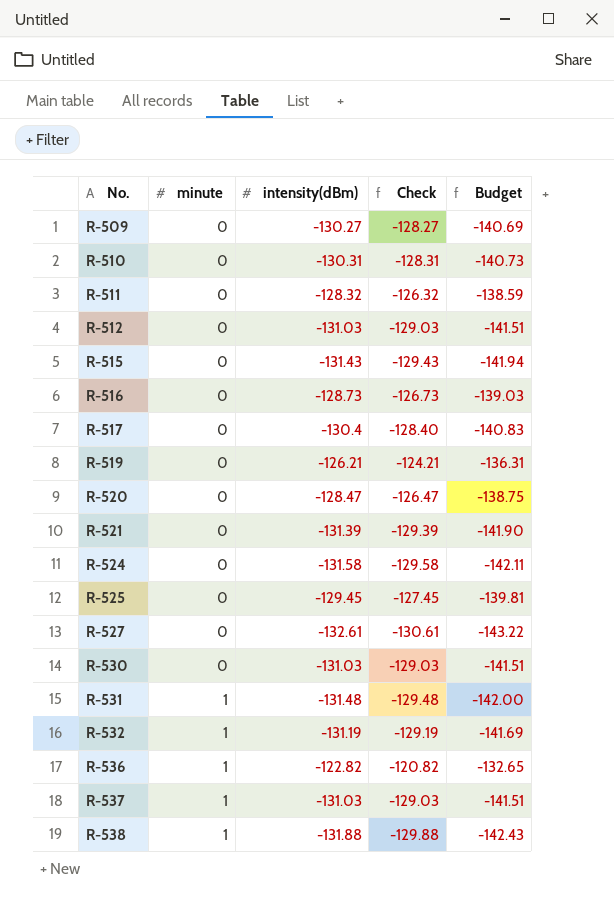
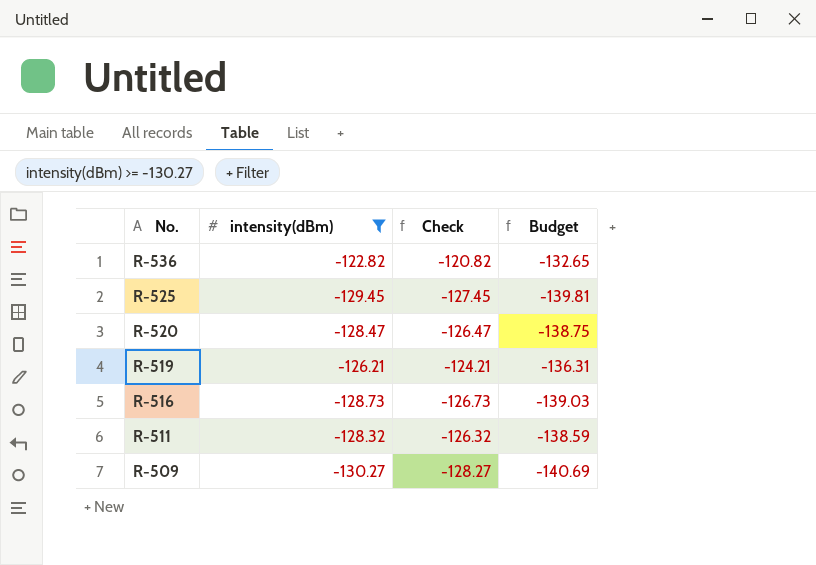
filter: none -> intensity(dBm) >= -130.27
row order: No. ascending -> No. descending
column minute | position: 2 -> none

